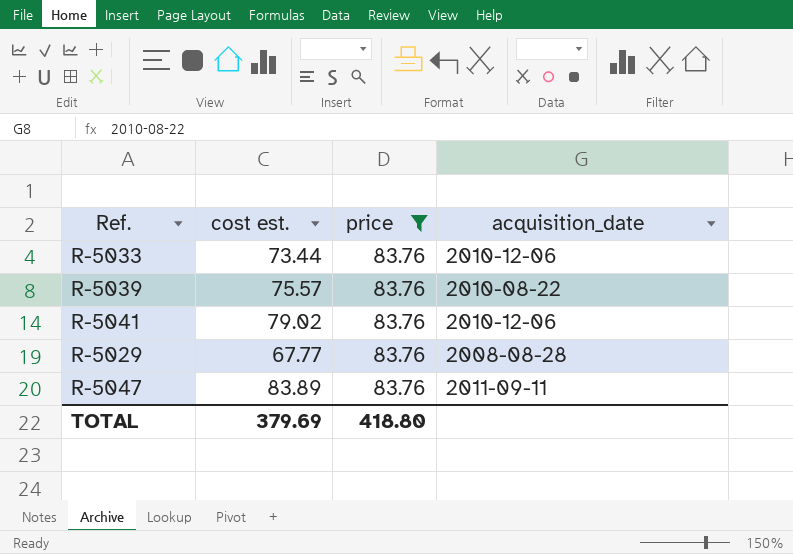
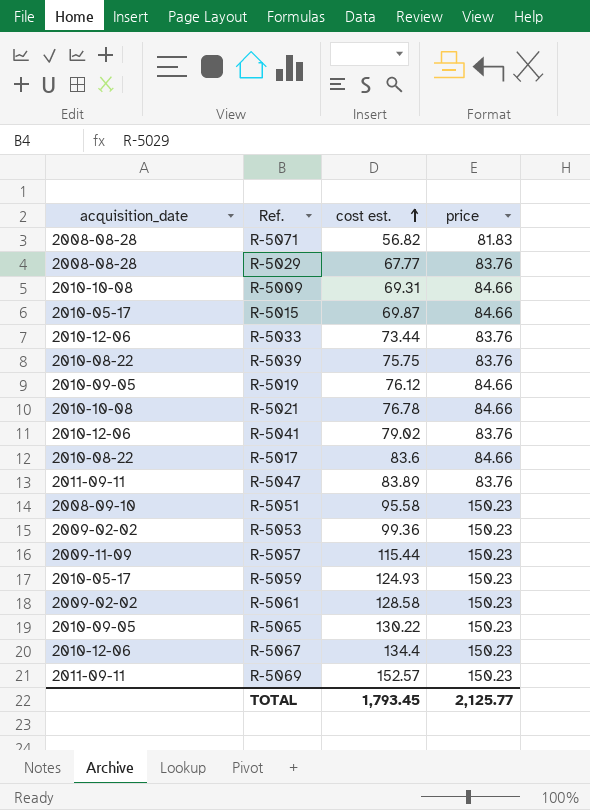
filter: price = 83.76 -> none
row order: none -> cost est. ascending
column acquisition_date | position: 4 -> 1
R-5039 | cost est.: 75.57 -> 75.75
TOTAL | cost est.: 379.69 -> 1,793.45
TOTAL | price: 418.80 -> 2,125.77

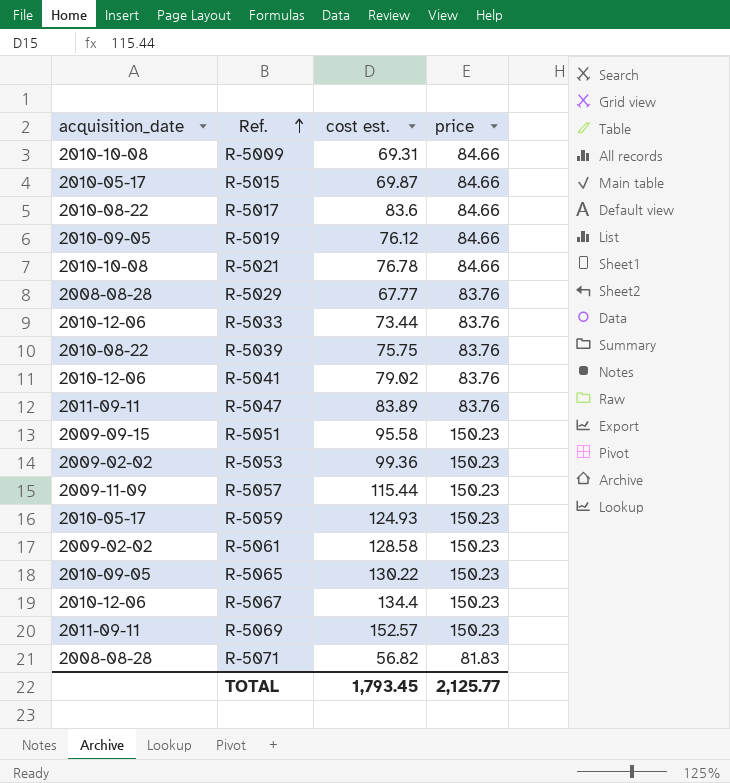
row order: cost est. ascending -> Ref. ascending
R-5051 | acquisition_date: 2008-09-10 -> 2009-09-15

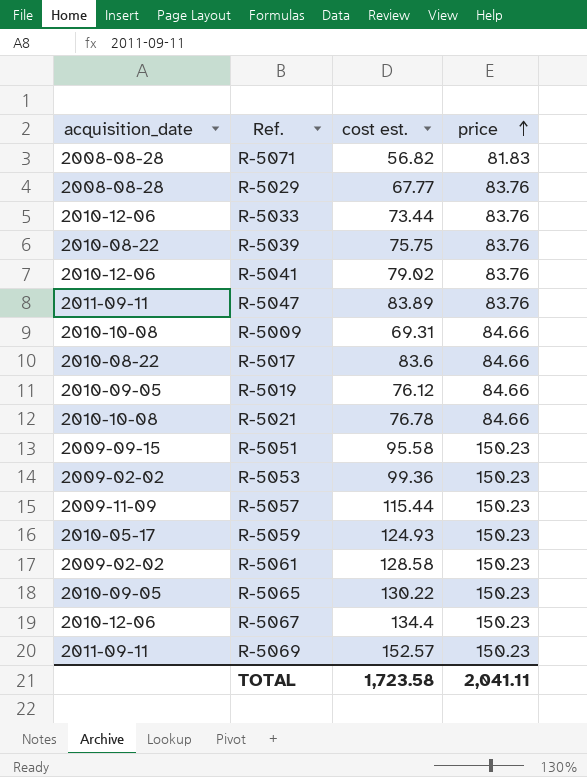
row order: Ref. ascending -> price ascending
row R-5015: 2010-05-17 | 69.87 | 84.66 -> none
TOTAL | cost est.: 1,793.45 -> 1,723.58
TOTAL | price: 2,125.77 -> 2,041.11

